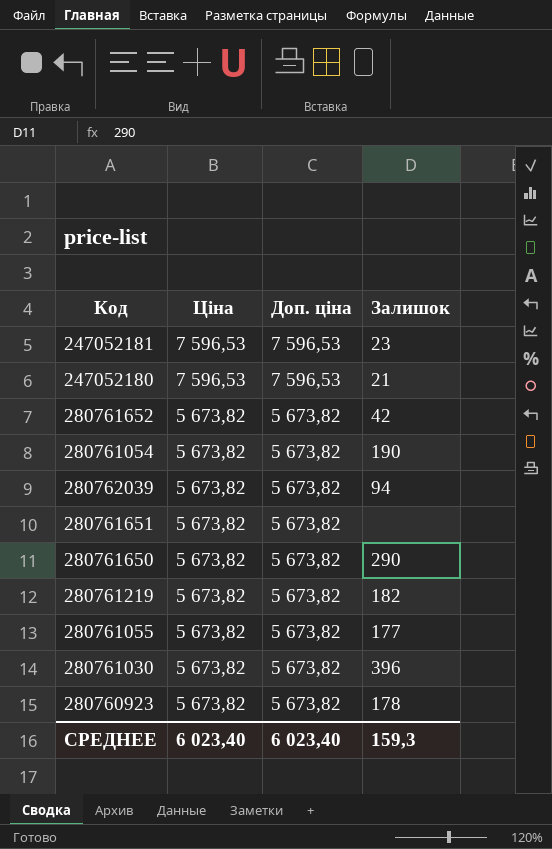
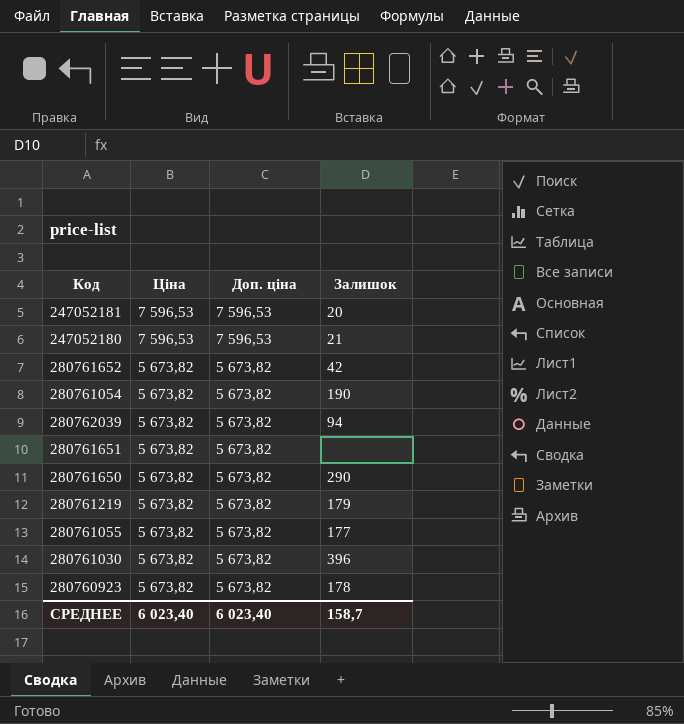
247052181 | Залишок: 23 -> 20
280761219 | Залишок: 182 -> 179
СРЕДНЕЕ | Залишок: 159,3 -> 158,7

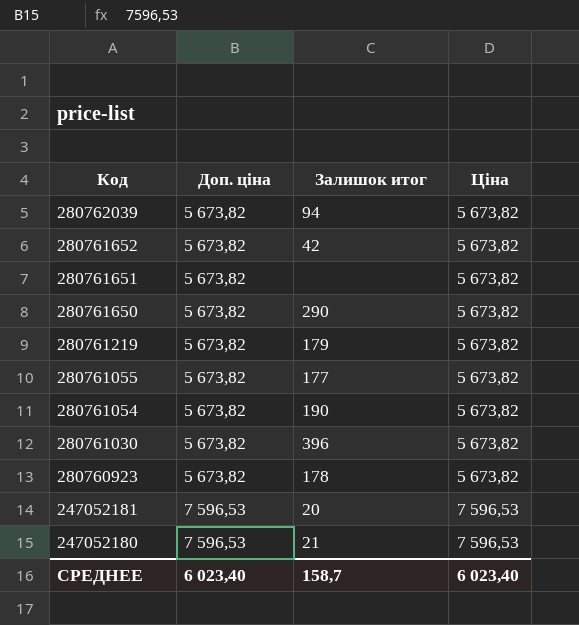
row order: Ціна descending -> Код descending
column name: Залишок -> Залишок итог
column Ціна | position: 2 -> 4

